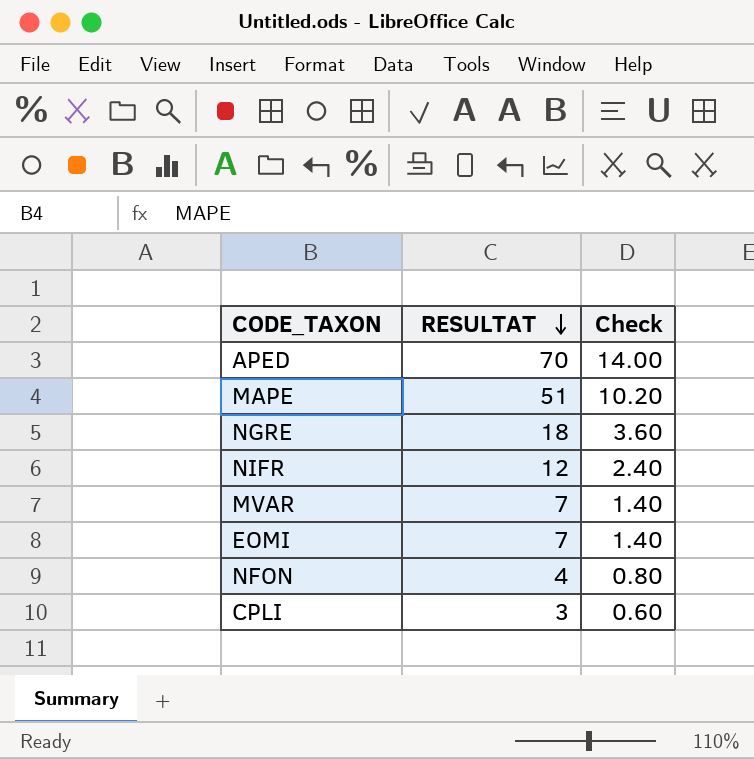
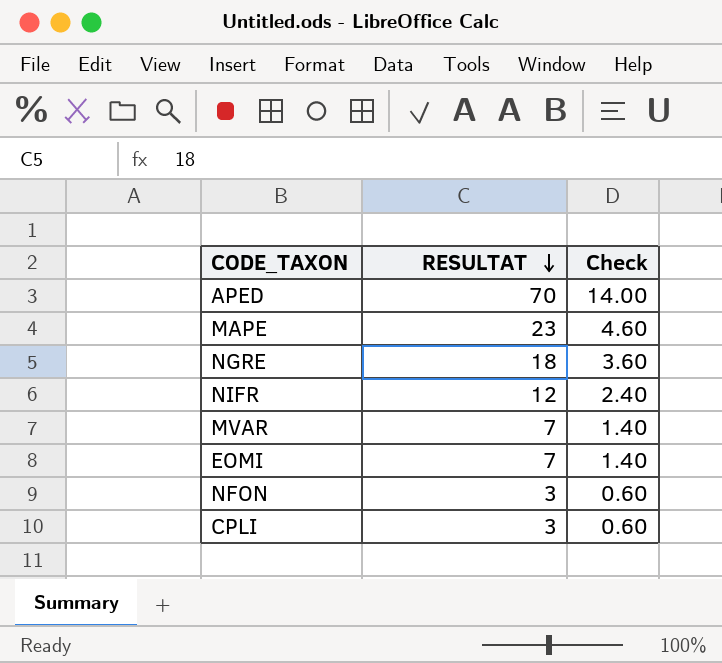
MAPE | RESULTAT: 51 -> 23
MAPE | Check: 10.20 -> 4.60
NFON | RESULTAT: 4 -> 3
NFON | Check: 0.80 -> 0.60

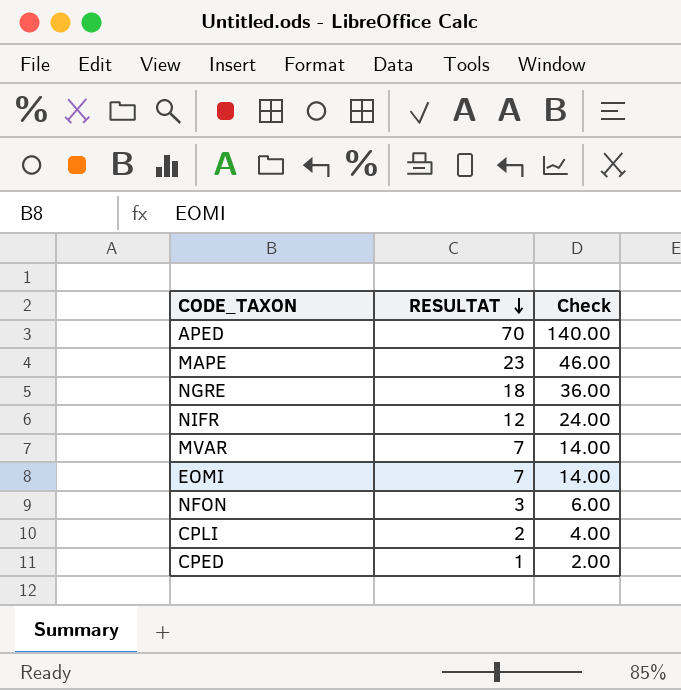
column Check | formula: [RESULTAT] * 0.2 -> [RESULTAT] * 2
CPLI | RESULTAT: 3 -> 2
row CPED: none -> 1 | 2.00

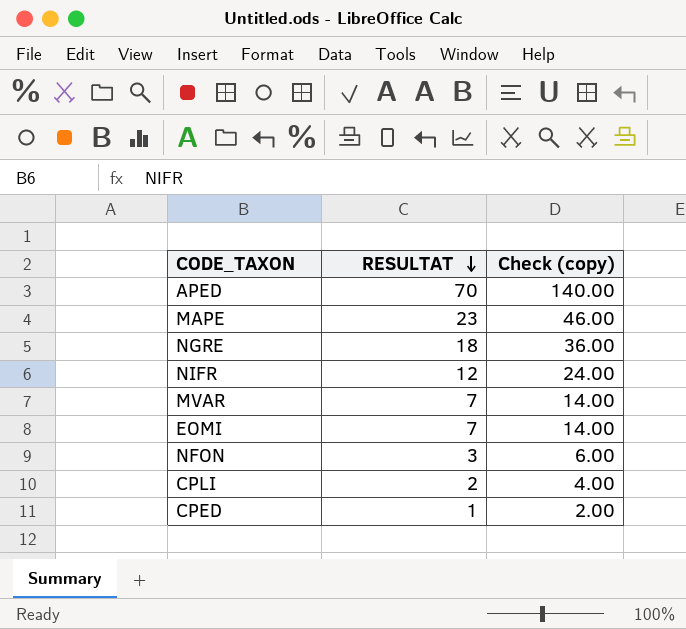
column name: Check -> Check (copy)

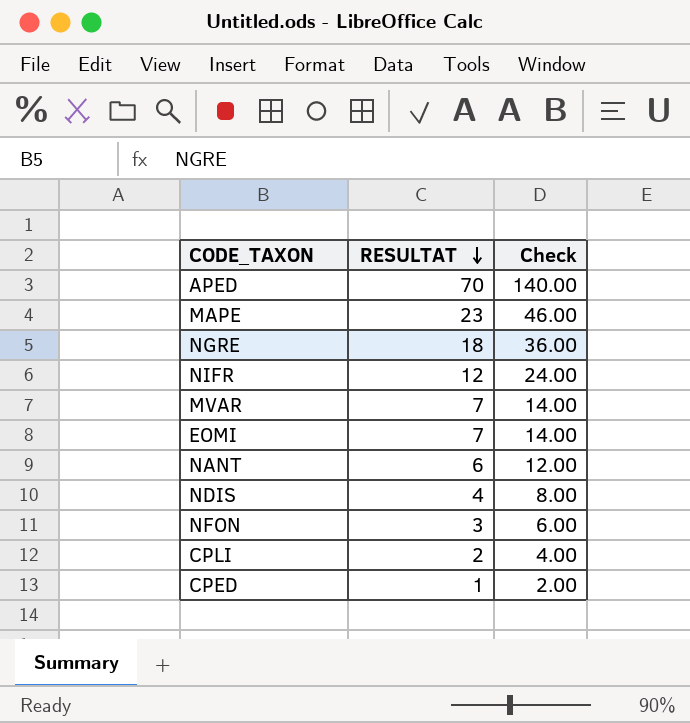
column name: Check (copy) -> Check
row NANT: none -> 6 | 12.00
row NDIS: none -> 4 | 8.00

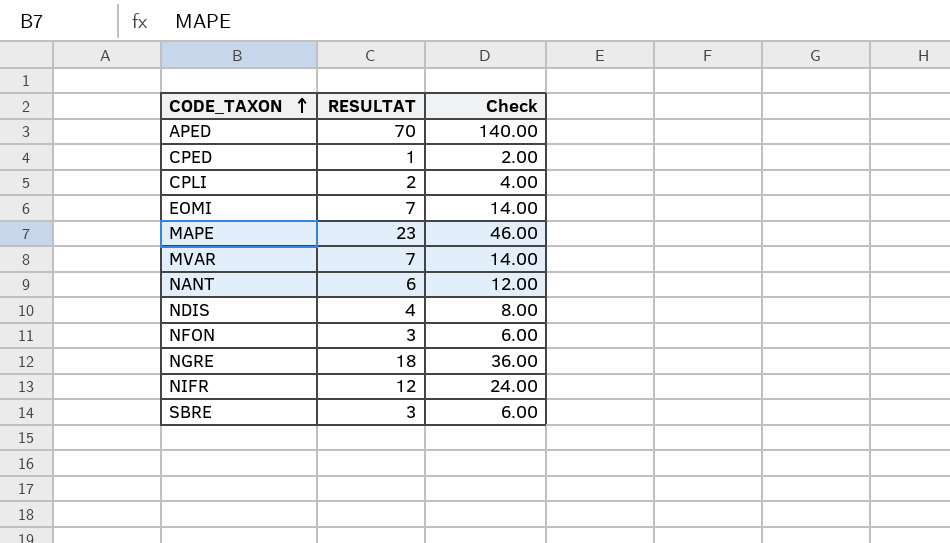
row order: RESULTAT descending -> CODE_TAXON ascending
row SBRE: none -> 3 | 6.00

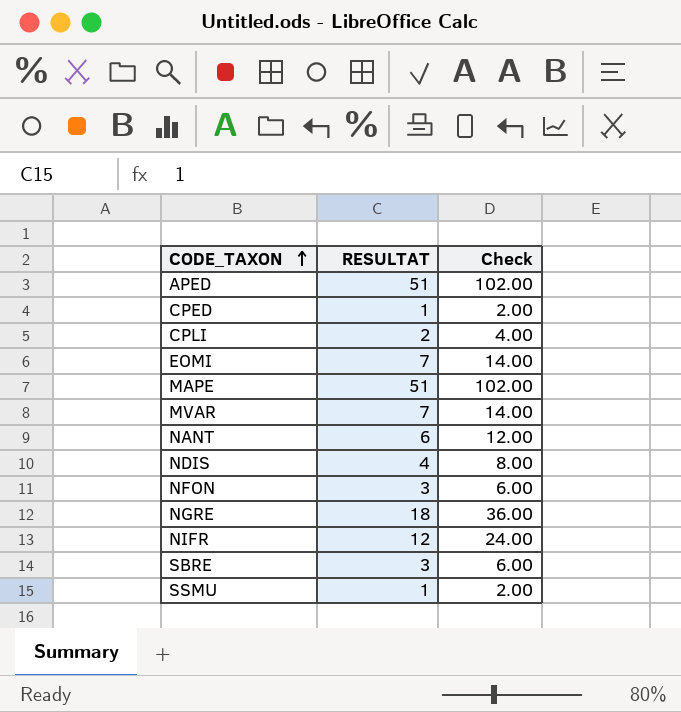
APED | RESULTAT: 70 -> 51
APED | Check: 140.00 -> 102.00
MAPE | RESULTAT: 23 -> 51
MAPE | Check: 46.00 -> 102.00
row SSMU: none -> 1 | 2.00

